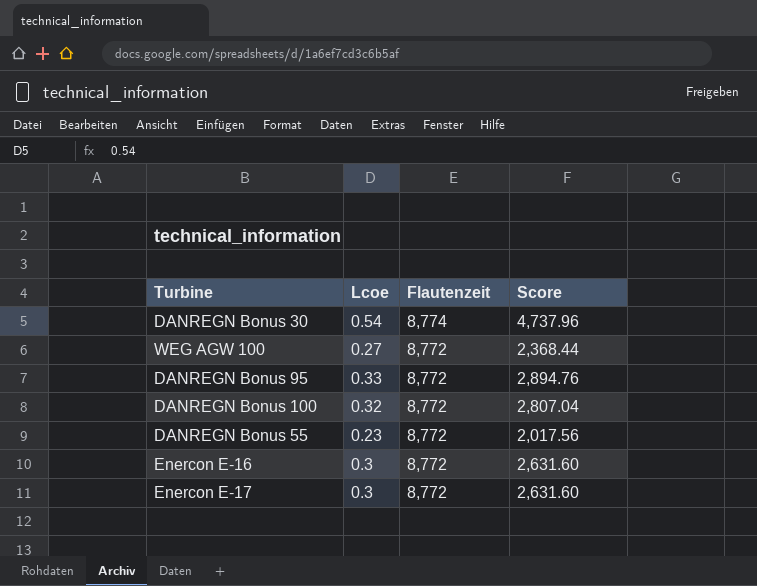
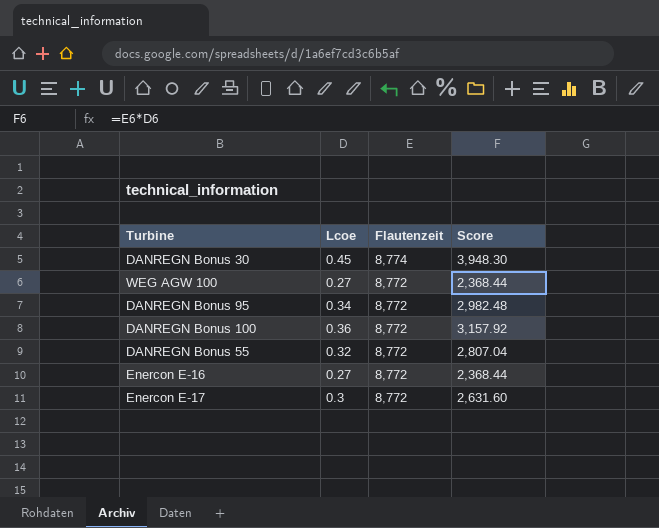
DANREGN Bonus 30 | Lcoe: 0.54 -> 0.45
DANREGN Bonus 30 | Score: 4,737.96 -> 3,948.30
DANREGN Bonus 95 | Lcoe: 0.33 -> 0.34
DANREGN Bonus 95 | Score: 2,894.76 -> 2,982.48
DANREGN Bonus 100 | Lcoe: 0.32 -> 0.36
DANREGN Bonus 100 | Score: 2,807.04 -> 3,157.92
DANREGN Bonus 55 | Lcoe: 0.23 -> 0.32
DANREGN Bonus 55 | Score: 2,017.56 -> 2,807.04
Enercon E-16 | Lcoe: 0.3 -> 0.27
Enercon E-16 | Score: 2,631.60 -> 2,368.44

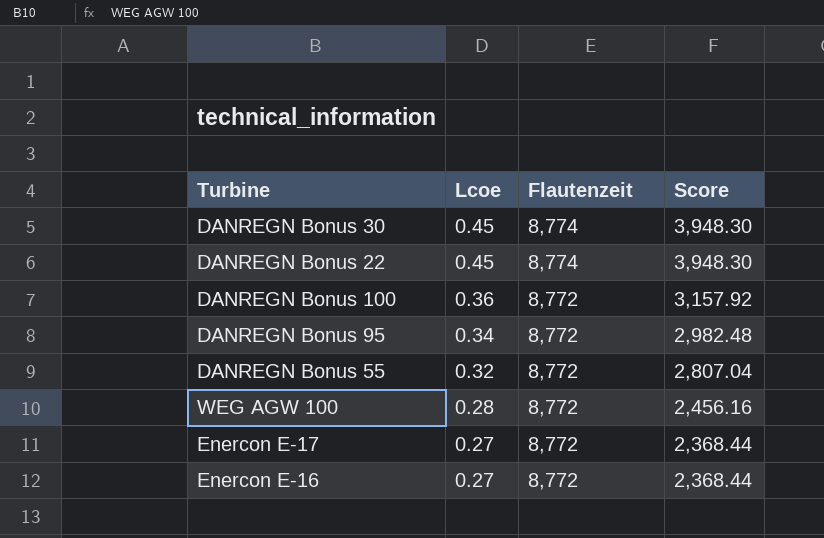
row order: Flautenzeit descending -> Lcoe descending
row DANREGN Bonus 22: none -> 0.45 | 8,774 | 3,948.30
WEG AGW 100 | Lcoe: 0.27 -> 0.28
WEG AGW 100 | Score: 2,368.44 -> 2,456.16
Enercon E-17 | Lcoe: 0.3 -> 0.27
Enercon E-17 | Score: 2,631.60 -> 2,368.44

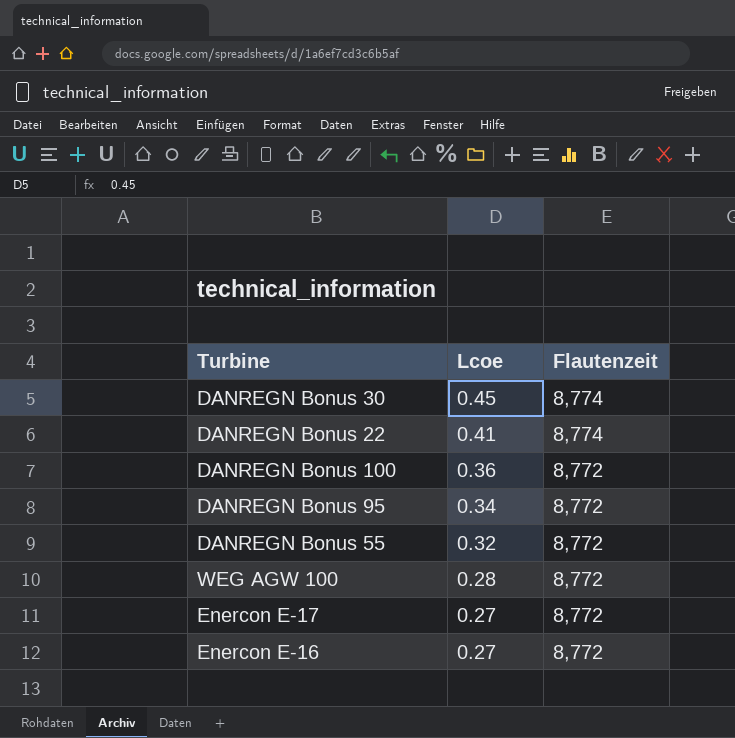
column Score | formula: [Lcoe] * [Flautenzeit] -> none
DANREGN Bonus 22 | Lcoe: 0.45 -> 0.41

